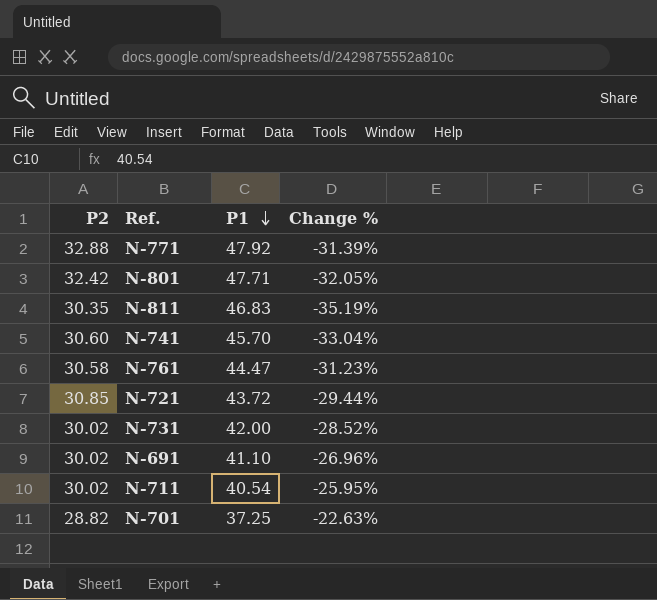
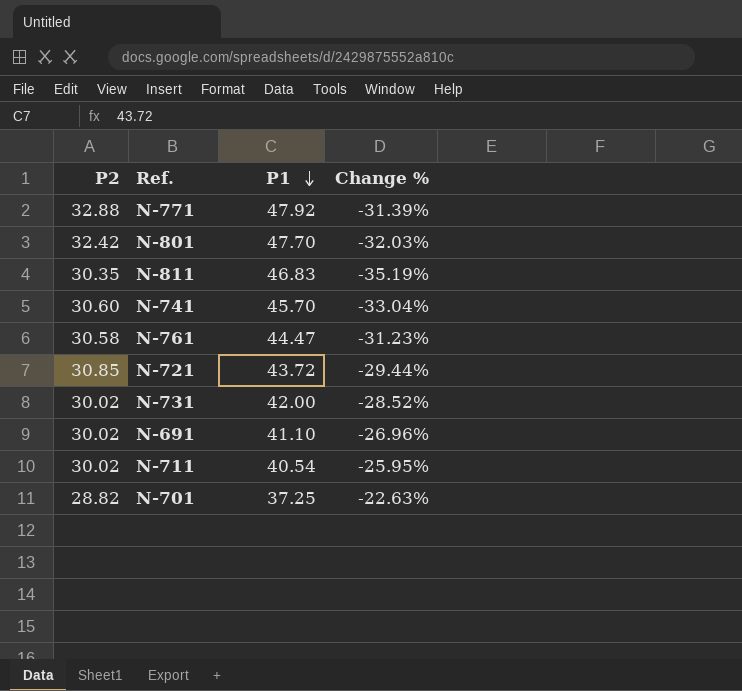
N-801 | P1: 47.71 -> 47.70
N-801 | Change %: -32.05% -> -32.03%

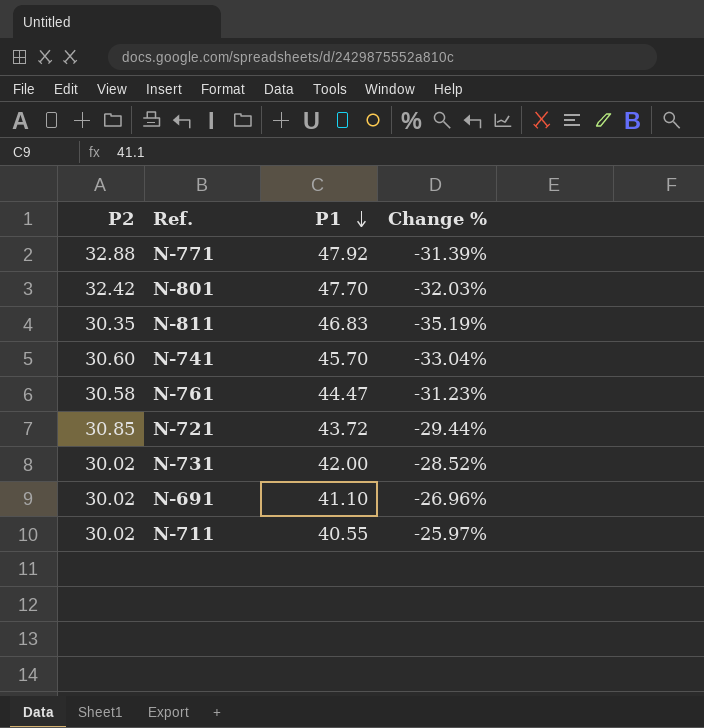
row N-701: 28.82 | 37.25 | -22.63% -> none
N-711 | P1: 40.54 -> 40.55
N-711 | Change %: -25.95% -> -25.97%

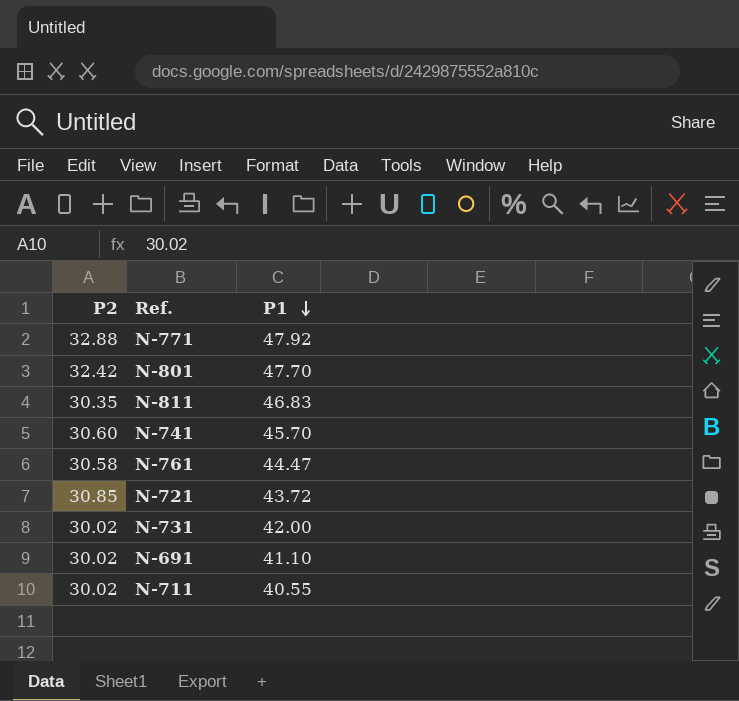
column Change % | formula: ([P2] - [P1]) / [P1] -> none

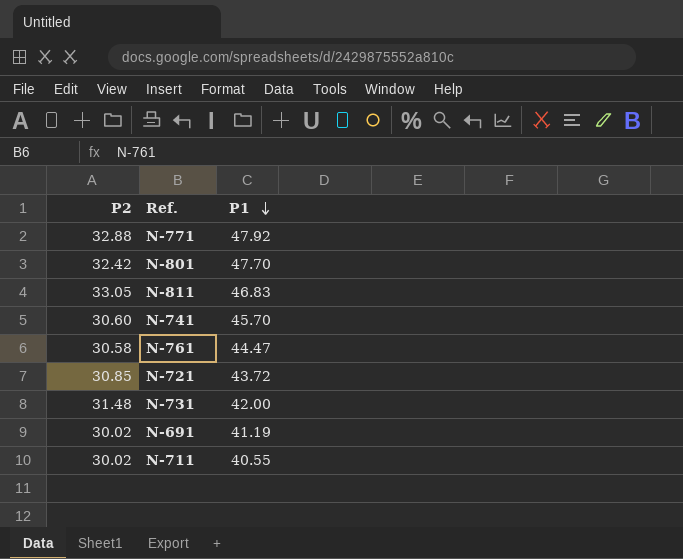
N-811 | P2: 30.35 -> 33.05
N-731 | P2: 30.02 -> 31.48
N-691 | P1: 41.10 -> 41.19

